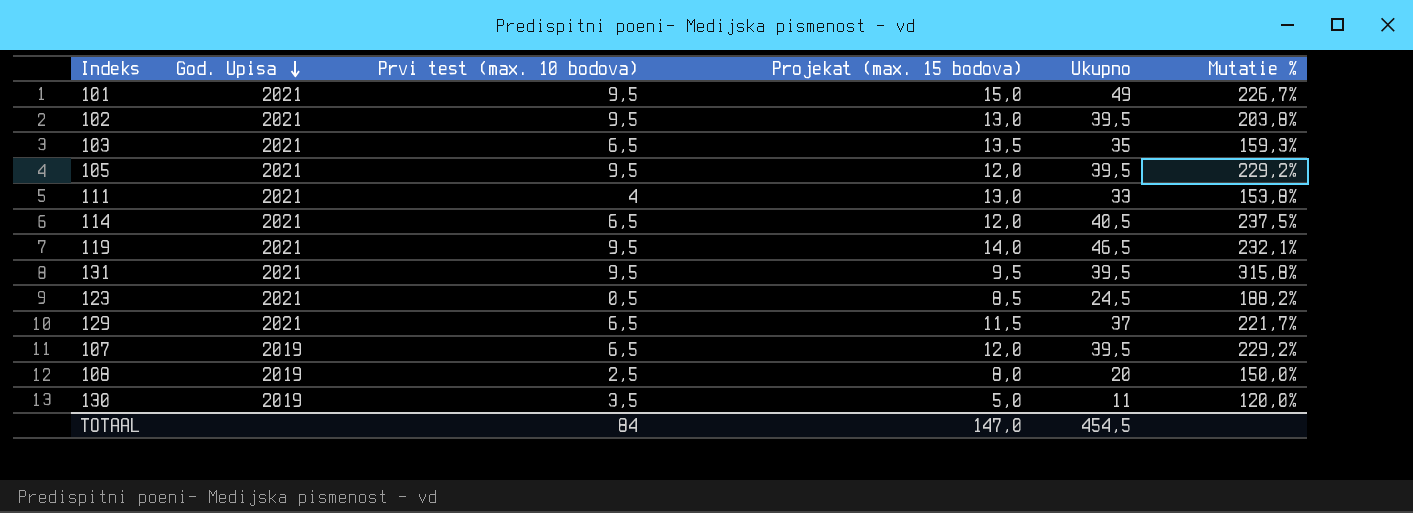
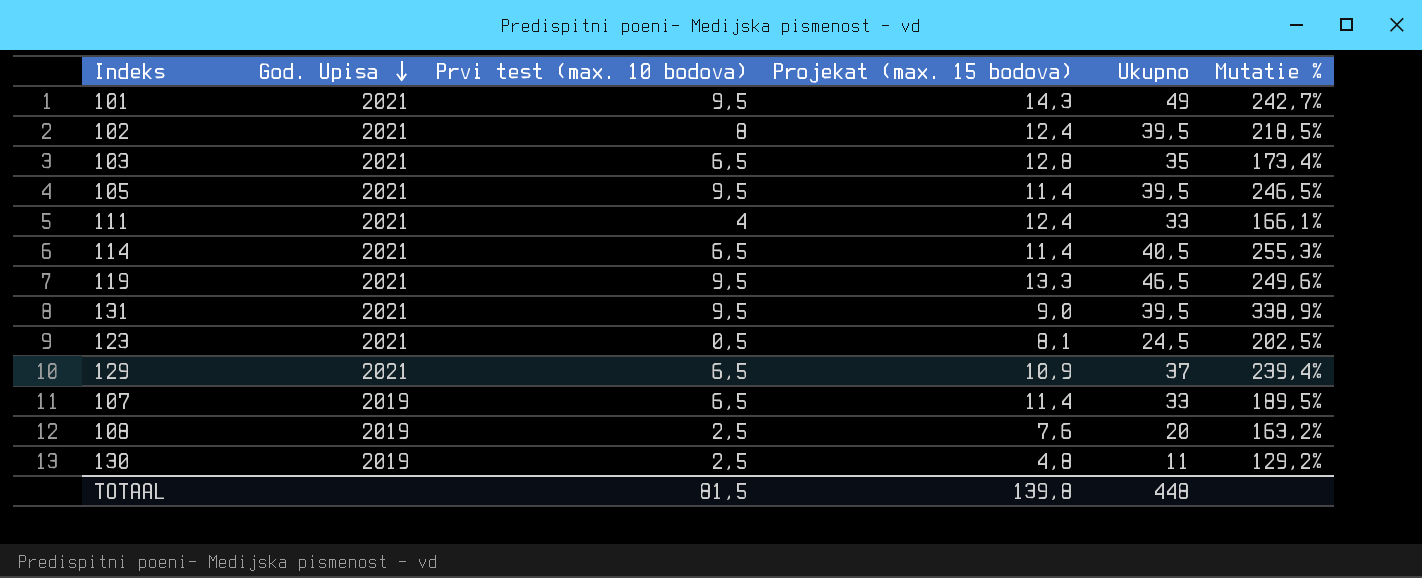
101 | Projekat (max. 15 bodova): 15,0 -> 14,3
101 | Mutatie %: 226,7% -> 242,7%
102 | Prvi test (max. 10 bodova): 9,5 -> 8
102 | Projekat (max. 15 bodova): 13,0 -> 12,4
102 | Mutatie %: 203,8% -> 218,5%
103 | Projekat (max. 15 bodova): 13,5 -> 12,8
103 | Mutatie %: 159,3% -> 173,4%
105 | Projekat (max. 15 bodova): 12,0 -> 11,4
105 | Mutatie %: 229,2% -> 246,5%
111 | Projekat (max. 15 bodova): 13,0 -> 12,4
111 | Mutatie %: 153,8% -> 166,1%
114 | Projekat (max. 15 bodova): 12,0 -> 11,4
114 | Mutatie %: 237,5% -> 255,3%
119 | Projekat (max. 15 bodova): 14,0 -> 13,3
119 | Mutatie %: 232,1% -> 249,6%
131 | Projekat (max. 15 bodova): 9,5 -> 9,0
131 | Mutatie %: 315,8% -> 338,9%
123 | Projekat (max. 15 bodova): 8,5 -> 8,1
123 | Mutatie %: 188,2% -> 202,5%
129 | Projekat (max. 15 bodova): 11,5 -> 10,9
129 | Mutatie %: 221,7% -> 239,4%
107 | Projekat (max. 15 bodova): 12,0 -> 11,4
107 | Ukupno: 39,5 -> 33
107 | Mutatie %: 229,2% -> 189,5%
108 | Projekat (max. 15 bodova): 8,0 -> 7,6
108 | Mutatie %: 150,0% -> 163,2%
130 | Prvi test (max. 10 bodova): 3,5 -> 2,5
130 | Projekat (max. 15 bodova): 5,0 -> 4,8
130 | Mutatie %: 120,0% -> 129,2%
TOTAAL | Prvi test (max. 10 bodova): 84 -> 81,5
TOTAAL | Projekat (max. 15 bodova): 147,0 -> 139,8
TOTAAL | Ukupno: 454,5 -> 448

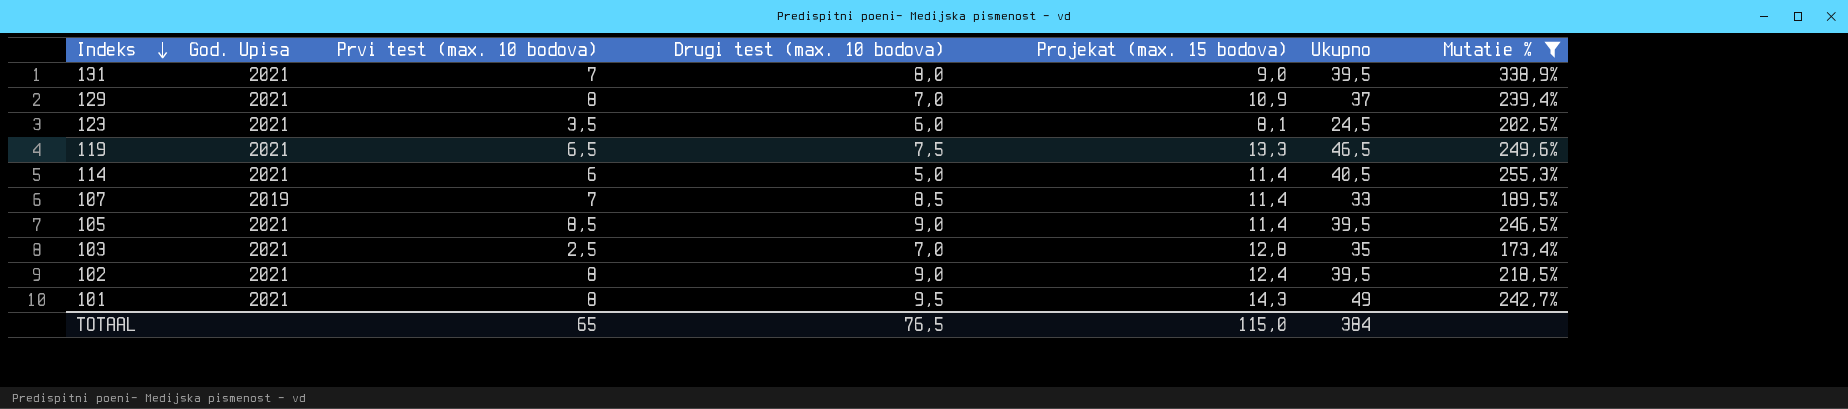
filter: none -> Mutatie % >= 173,4%
row order: God. Upisa descending -> Indeks descending
column Drugi test (max. 10 bodova) | position: none -> 4
131 | Prvi test (max. 10 bodova): 9,5 -> 7
129 | Prvi test (max. 10 bodova): 6,5 -> 8
123 | Prvi test (max. 10 bodova): 0,5 -> 3,5
119 | Prvi test (max. 10 bodova): 9,5 -> 6,5
114 | Prvi test (max. 10 bodova): 6,5 -> 6
107 | Prvi test (max. 10 bodova): 6,5 -> 7
105 | Prvi test (max. 10 bodova): 9,5 -> 8,5
103 | Prvi test (max. 10 bodova): 6,5 -> 2,5
101 | Prvi test (max. 10 bodova): 9,5 -> 8
TOTAAL | Prvi test (max. 10 bodova): 81,5 -> 65
TOTAAL | Projekat (max. 15 bodova): 139,8 -> 115,0
TOTAAL | Ukupno: 448 -> 384

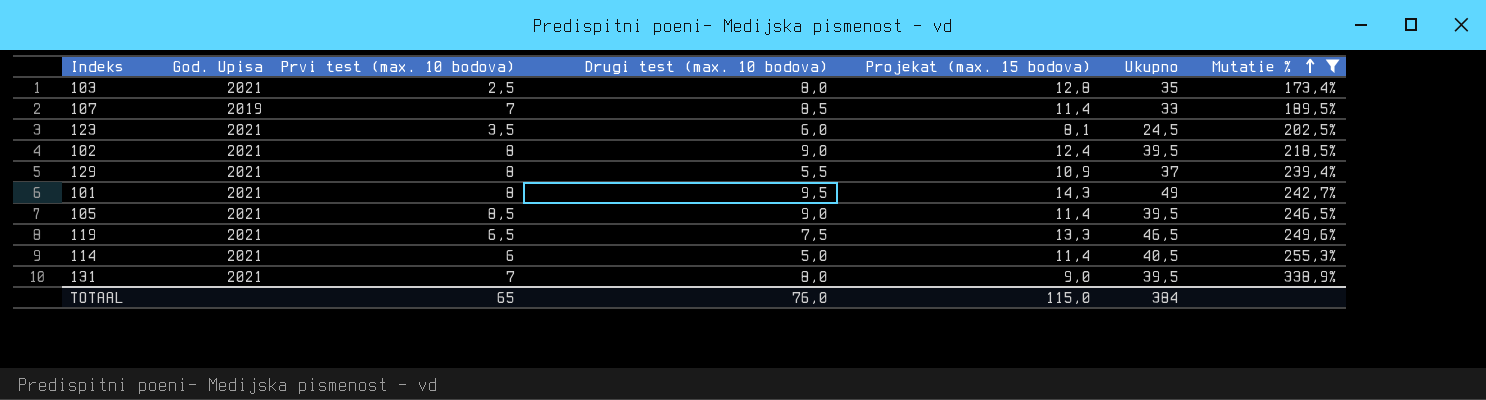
row order: Indeks descending -> Mutatie % ascending
103 | Drugi test (max. 10 bodova): 7,0 -> 8,0
129 | Drugi test (max. 10 bodova): 7,0 -> 5,5
TOTAAL | Drugi test (max. 10 bodova): 76,5 -> 76,0

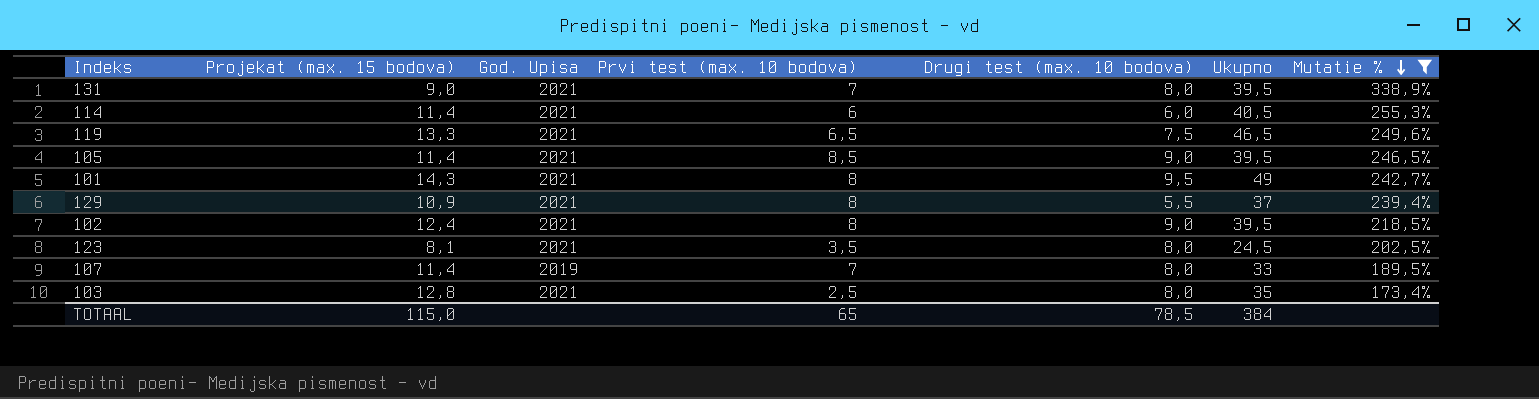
row order: Mutatie % ascending -> Mutatie % descending
column Projekat (max. 15 bodova) | position: 5 -> 2
114 | Drugi test (max. 10 bodova): 5,0 -> 6,0
123 | Drugi test (max. 10 bodova): 6,0 -> 8,0
107 | Drugi test (max. 10 bodova): 8,5 -> 8,0
TOTAAL | Drugi test (max. 10 bodova): 76,0 -> 78,5

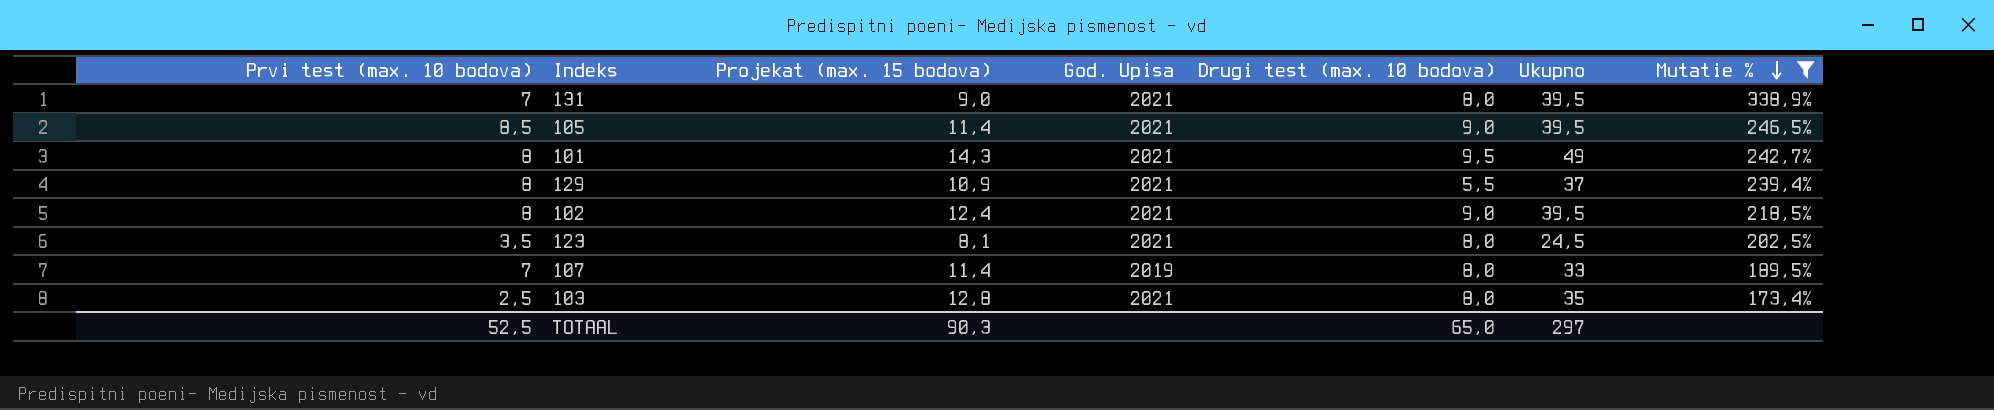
column Prvi test (max. 10 bodova) | position: 4 -> 1
row 114: 11,4 | 2021 | 6 | 6,0 | 40,5 | 255,3% -> none
row 119: 13,3 | 2021 | 6,5 | 7,5 | 46,5 | 249,6% -> none
TOTAAL | Prvi test (max. 10 bodova): 65 -> 52,5
TOTAAL | Projekat (max. 15 bodova): 115,0 -> 90,3
TOTAAL | Drugi test (max. 10 bodova): 78,5 -> 65,0
TOTAAL | Ukupno: 384 -> 297

